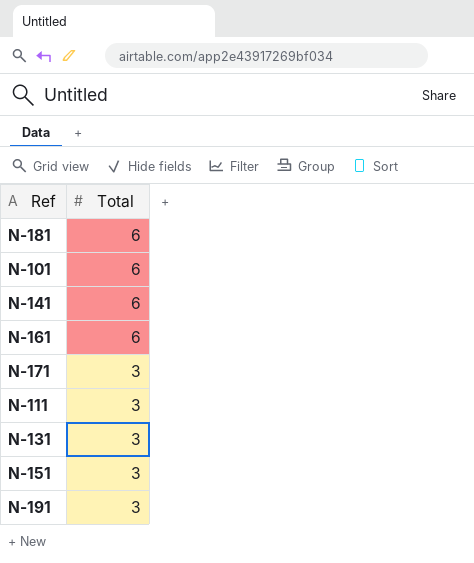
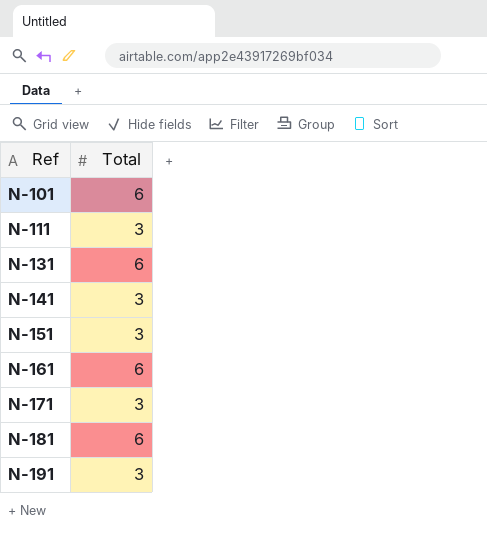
row order: Total descending -> Ref ascending
N-131 | Total: 3 -> 6
N-141 | Total: 6 -> 3

